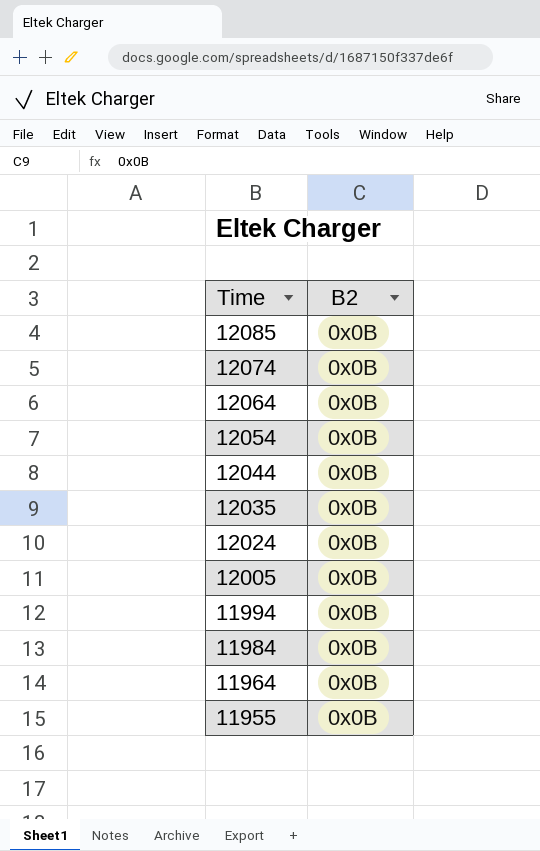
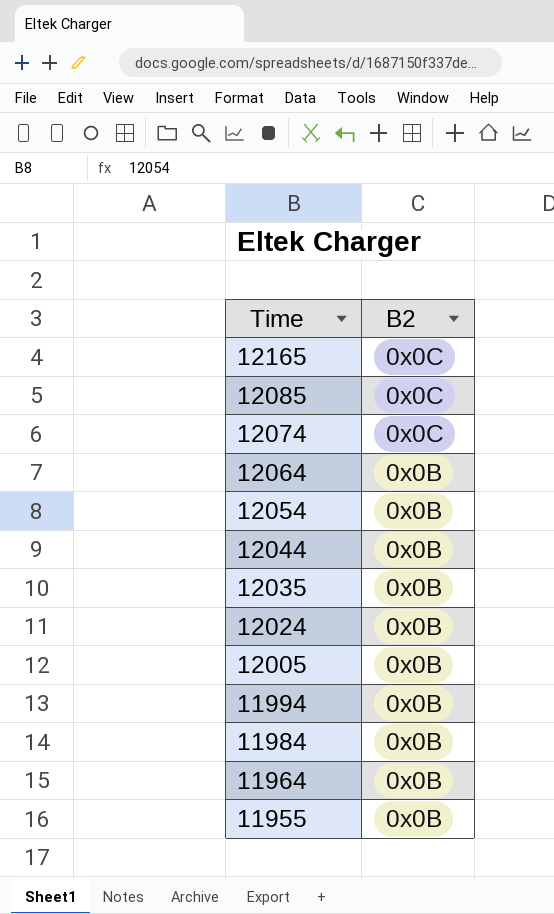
row 12165: none -> 0x0C
12085 | B2: 0x0B -> 0x0C
12074 | B2: 0x0B -> 0x0C

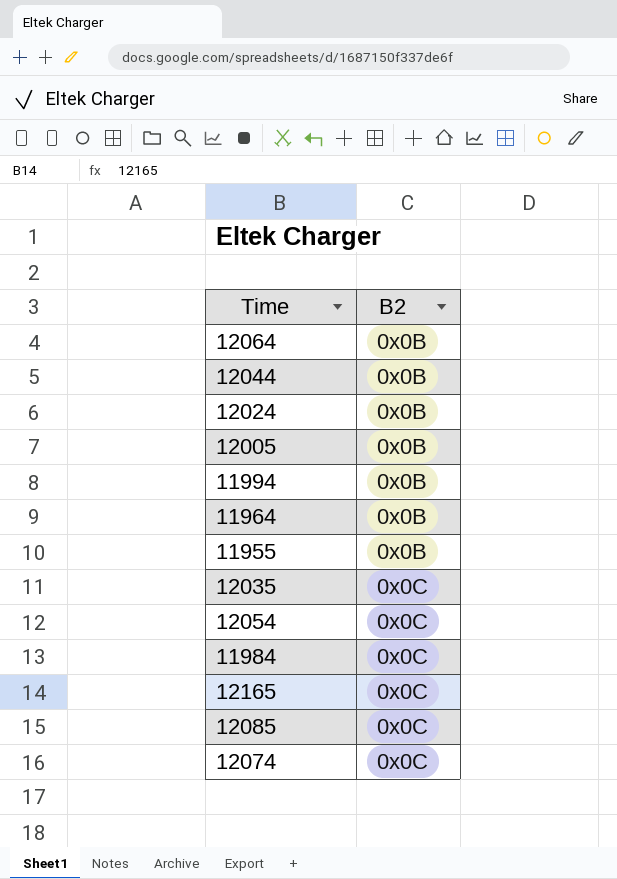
row order: Time descending -> B2 ascending
12035 | B2: 0x0B -> 0x0C
12054 | B2: 0x0B -> 0x0C
11984 | B2: 0x0B -> 0x0C

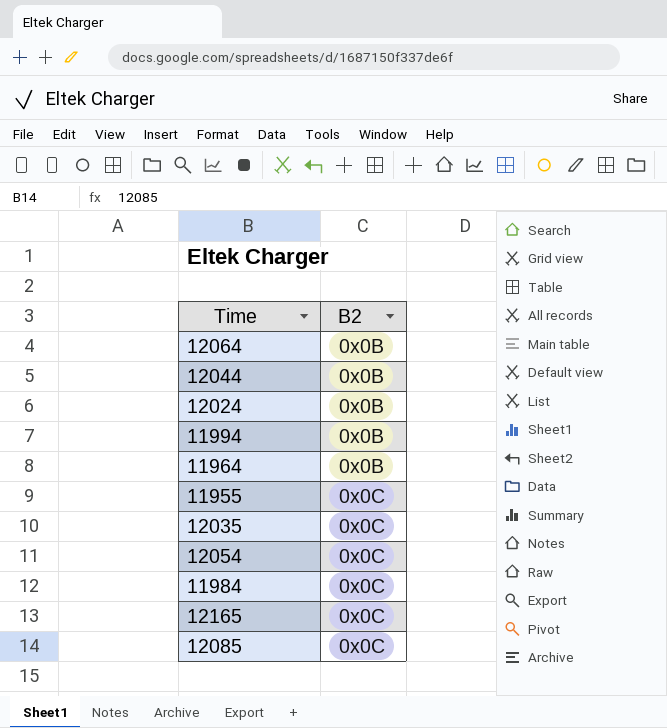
row 12005: 0x0B -> none
row 12074: 0x0C -> none
11955 | B2: 0x0B -> 0x0C

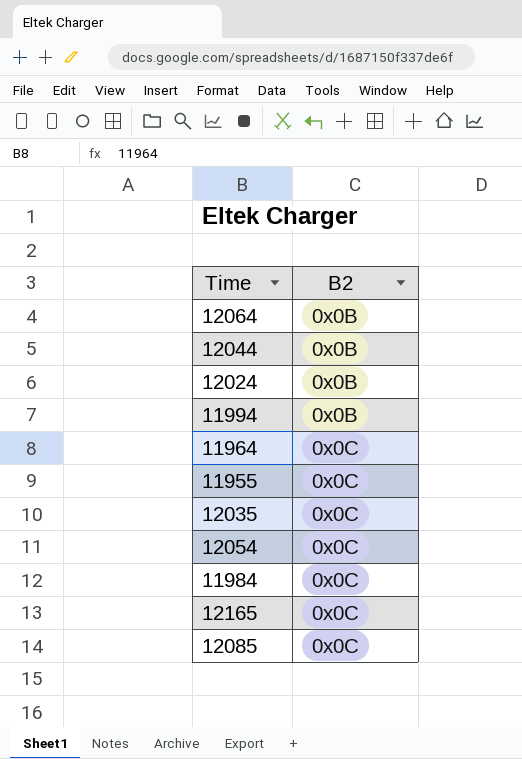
11964 | B2: 0x0B -> 0x0C

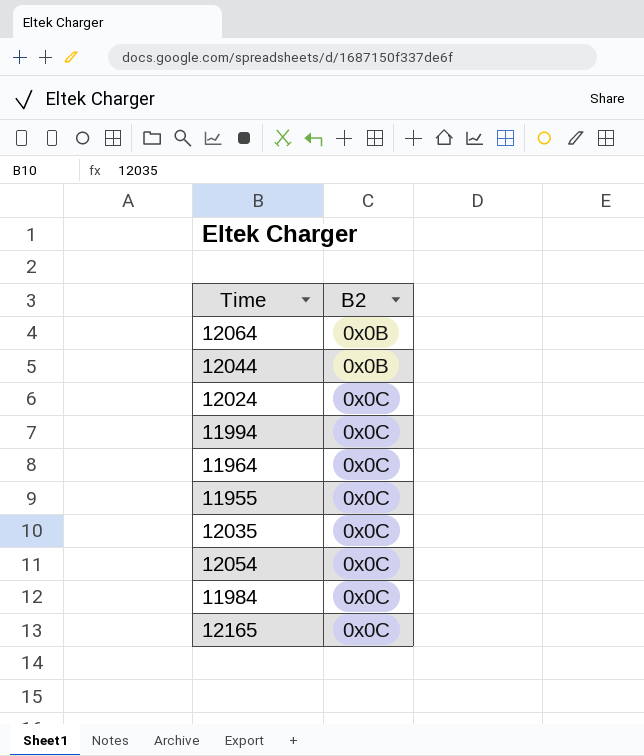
row 12085: 0x0C -> none
12024 | B2: 0x0B -> 0x0C
11994 | B2: 0x0B -> 0x0C

